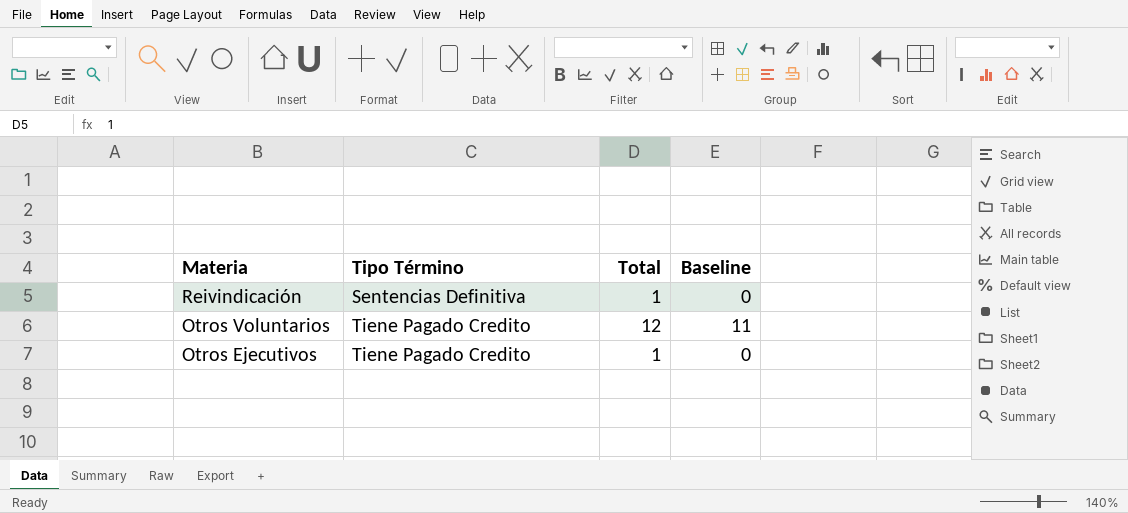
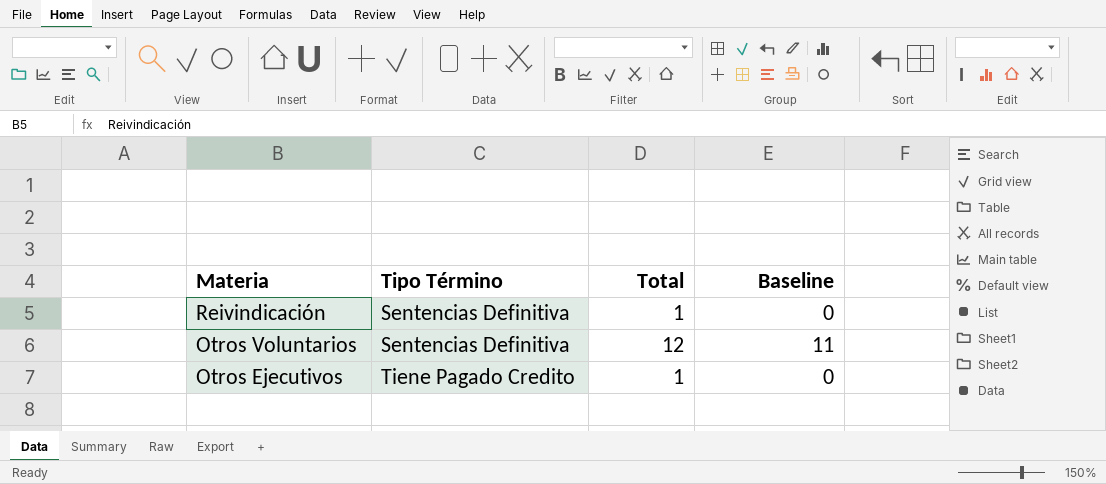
Otros Voluntarios | Tipo Término: Tiene Pagado Credito -> Sentencias Definitiva

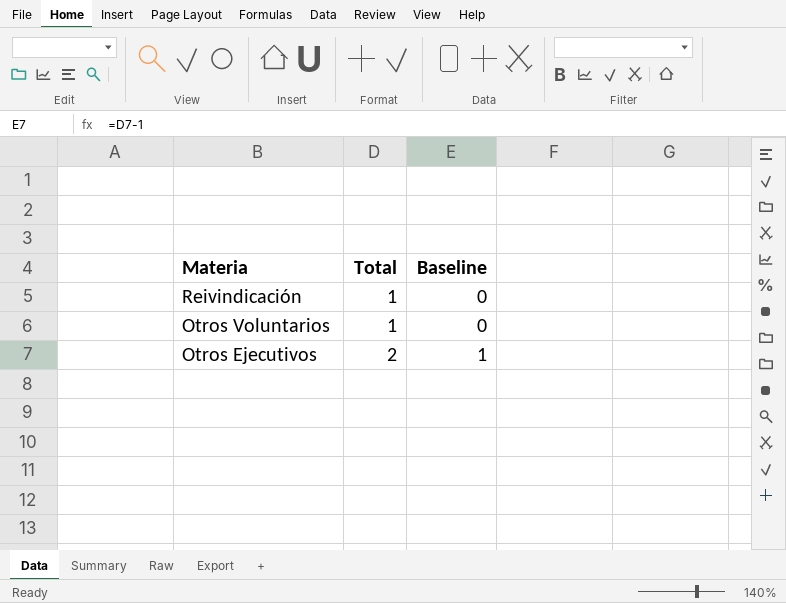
column Tipo Término | position: 2 -> none
Otros Voluntarios | Total: 12 -> 1
Otros Voluntarios | Baseline: 11 -> 0
Otros Ejecutivos | Total: 1 -> 2
Otros Ejecutivos | Baseline: 0 -> 1

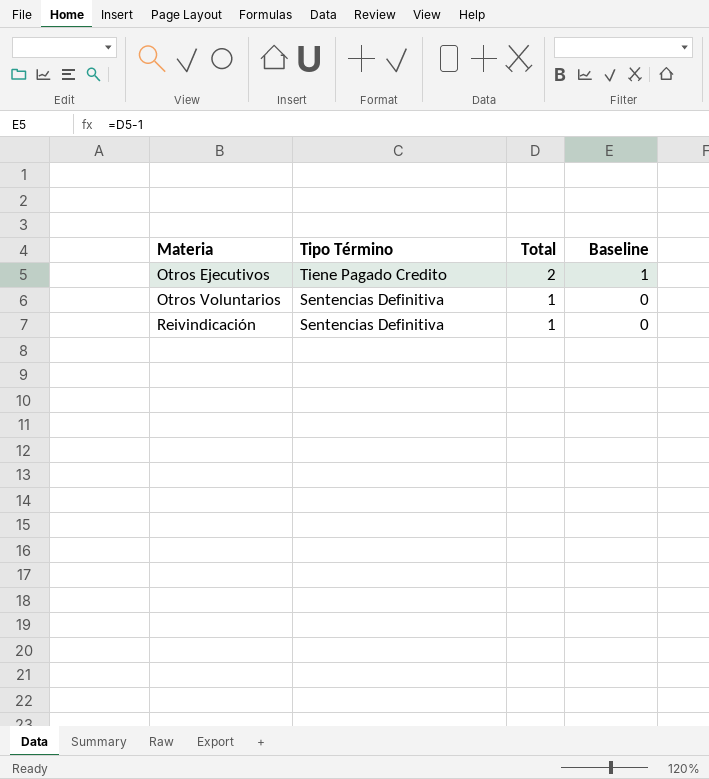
row order: Materia descending -> Materia ascending
column Tipo Término | position: none -> 2

